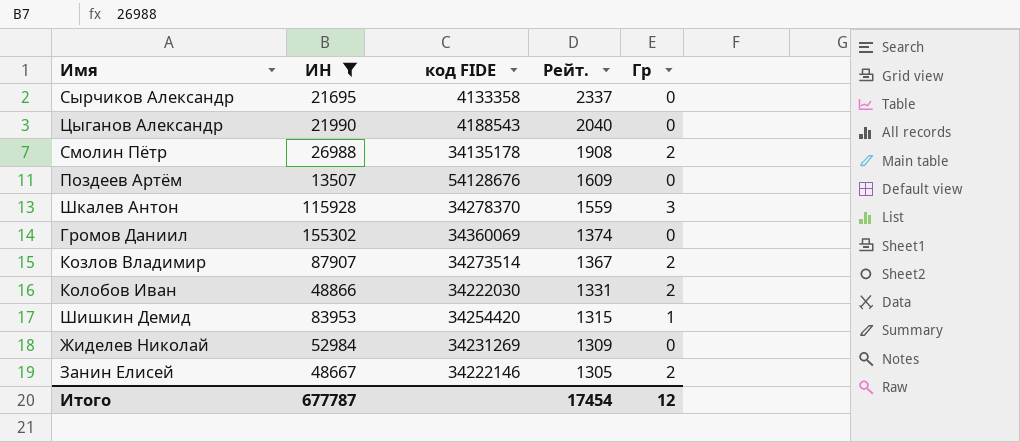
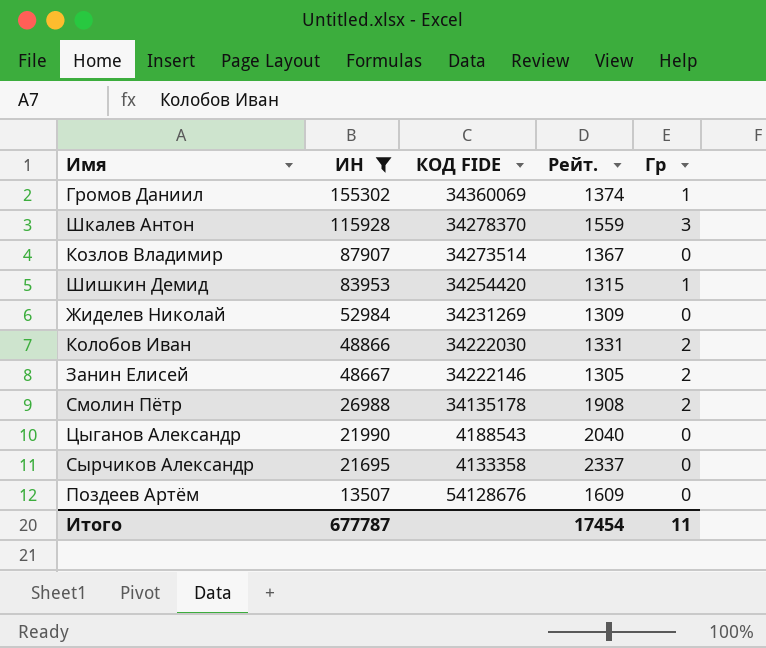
row order: Рейт. descending -> ИН descending
column name: код FIDE -> КОД FIDE
Громов Даниил | Гр: 0 -> 1
Козлов Владимир | Гр: 2 -> 0
Итого | Гр: 12 -> 11

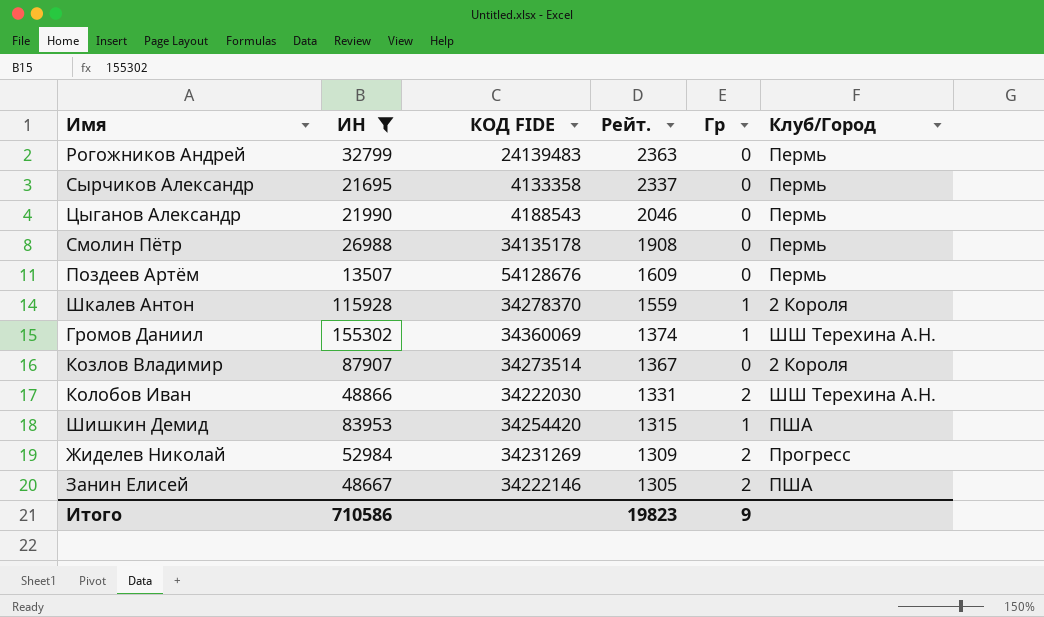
row order: ИН descending -> Рейт. descending
column Клуб/Город | position: none -> 6
row Рогожников Андрей: none -> 32799 | 24139483 | 2363 | 0 | Пермь
Цыганов Александр | Рейт.: 2040 -> 2046
Смолин Пётр | Гр: 2 -> 0
Шкалев Антон | Гр: 3 -> 1
Жиделев Николай | Гр: 0 -> 2
Итого | ИН: 677787 -> 710586
Итого | Рейт.: 17454 -> 19823
Итого | Гр: 11 -> 9

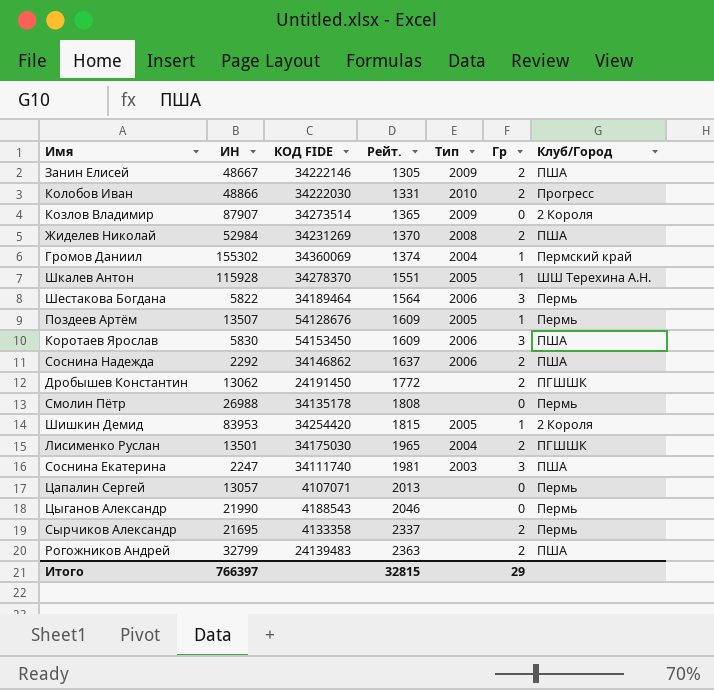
filter: ИН >= 13507 -> none
row order: Рейт. descending -> Рейт. ascending
column Тип | position: none -> 5
Колобов Иван | Клуб/Город: ШШ Терехина А.Н. -> Прогресс
Козлов Владимир | Рейт.: 1367 -> 1365
Жиделев Николай | Рейт.: 1309 -> 1370
Жиделев Николай | Клуб/Город: Прогресс -> ПША
Громов Даниил | Клуб/Город: ШШ Терехина А.Н. -> Пермский край
Шкалев Антон | Рейт.: 1559 -> 1551
Шкалев Антон | Клуб/Город: 2 Короля -> ШШ Терехина А.Н.
Поздеев Артём | Гр: 0 -> 1
Смолин Пётр | Рейт.: 1908 -> 1808
Шишкин Демид | Рейт.: 1315 -> 1815
Шишкин Демид | Клуб/Город: ПША -> 2 Короля
Сырчиков Александр | Гр: 0 -> 2
Рогожников Андрей | Гр: 0 -> 2
Рогожников Андрей | Клуб/Город: Пермь -> ПША
Итого | ИН: 710586 -> 766397
Итого | Рейт.: 19823 -> 32815
Итого | Гр: 9 -> 29

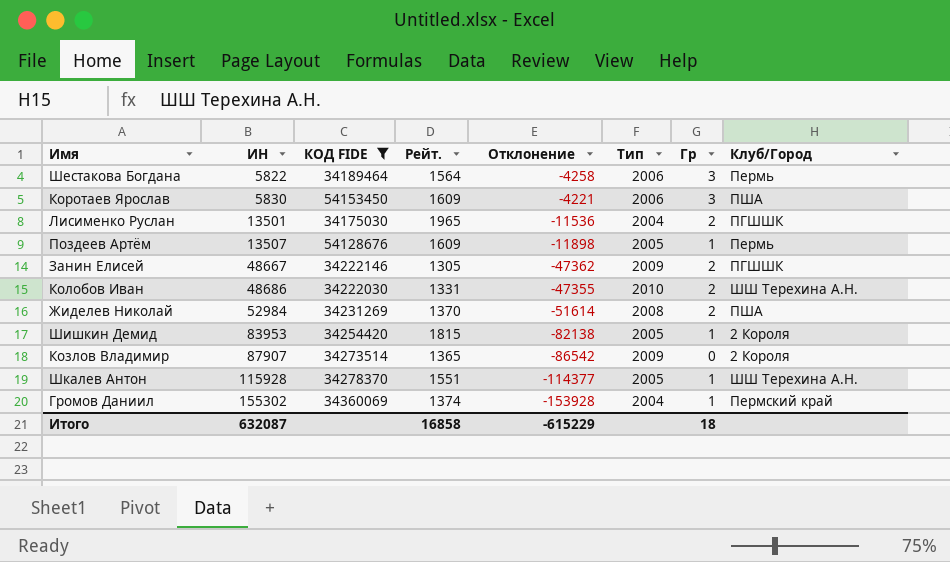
filter: none -> КОД FIDE >= 34175030
row order: Рейт. ascending -> ИН ascending
column Отклонение | formula: none -> [Рейт.] - [ИН]
Занин Елисей | Клуб/Город: ПША -> ПГШШК
Колобов Иван | ИН: 48866 -> 48686
Колобов Иван | Клуб/Город: Прогресс -> ШШ Терехина А.Н.
Итого | ИН: 766397 -> 632087
Итого | Рейт.: 32815 -> 16858
Итого | Гр: 29 -> 18

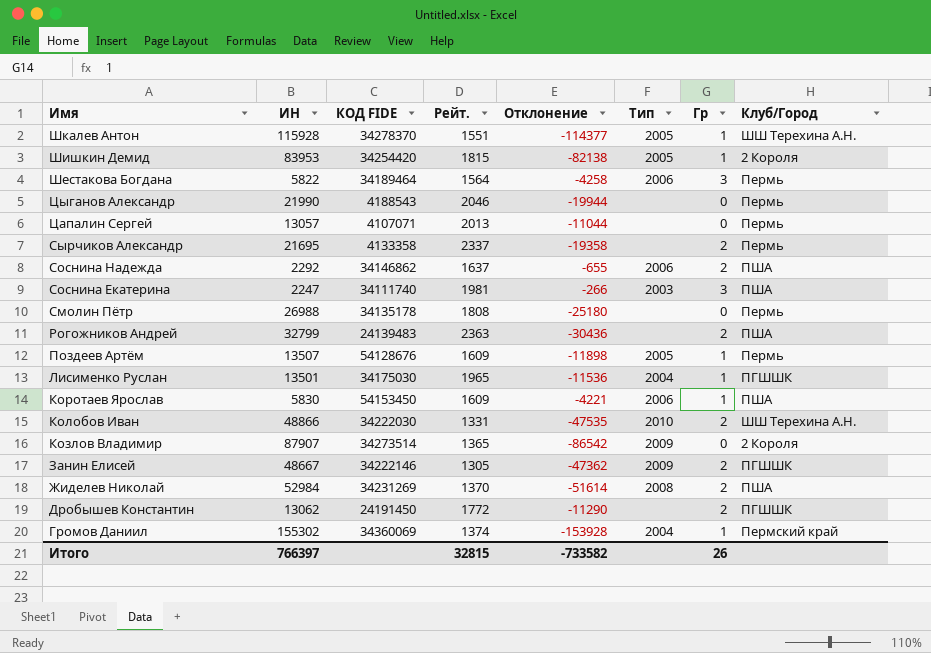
filter: КОД FIDE >= 34175030 -> none
row order: ИН ascending -> Имя descending
Лисименко Руслан | Гр: 2 -> 1
Коротаев Ярослав | Гр: 3 -> 1
Колобов Иван | ИН: 48686 -> 48866
Колобов Иван | Отклонение: -47355 -> -47535
Итого | ИН: 632087 -> 766397
Итого | Рейт.: 16858 -> 32815
Итого | Отклонение: -615229 -> -733582
Итого | Гр: 18 -> 26

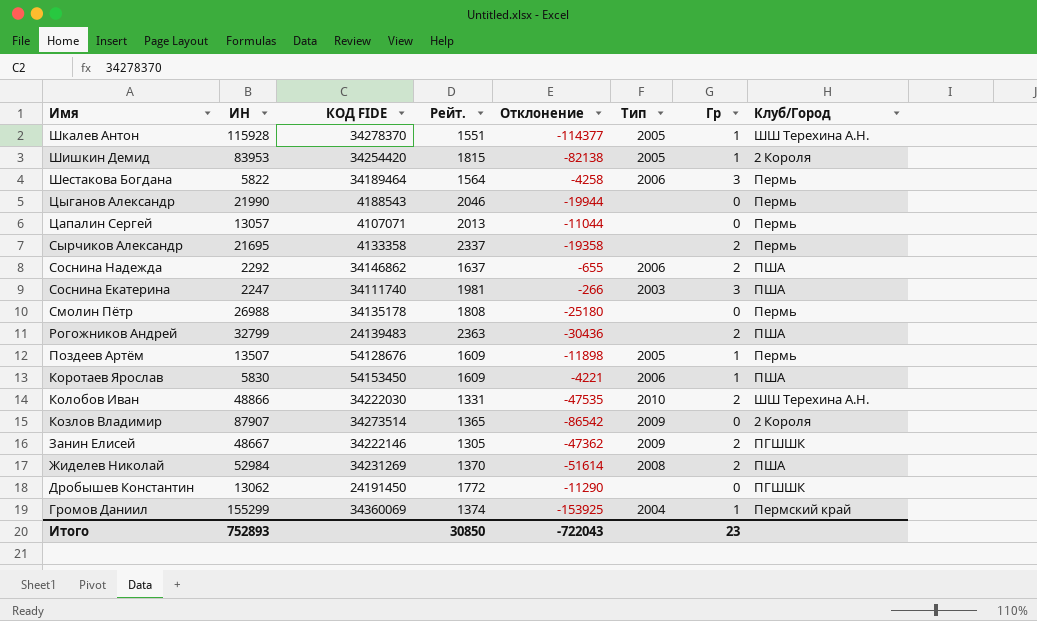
row Лисименко Руслан: 13501 | 34175030 | 1965 | -11536 | 2004 | 1 | ПГШШК -> none
Дробышев Константин | Гр: 2 -> 0
Громов Даниил | ИН: 155302 -> 155299
Громов Даниил | Отклонение: -153928 -> -153925
Итого | ИН: 766397 -> 752893
Итого | Рейт.: 32815 -> 30850
Итого | Отклонение: -733582 -> -722043
Итого | Гр: 26 -> 23

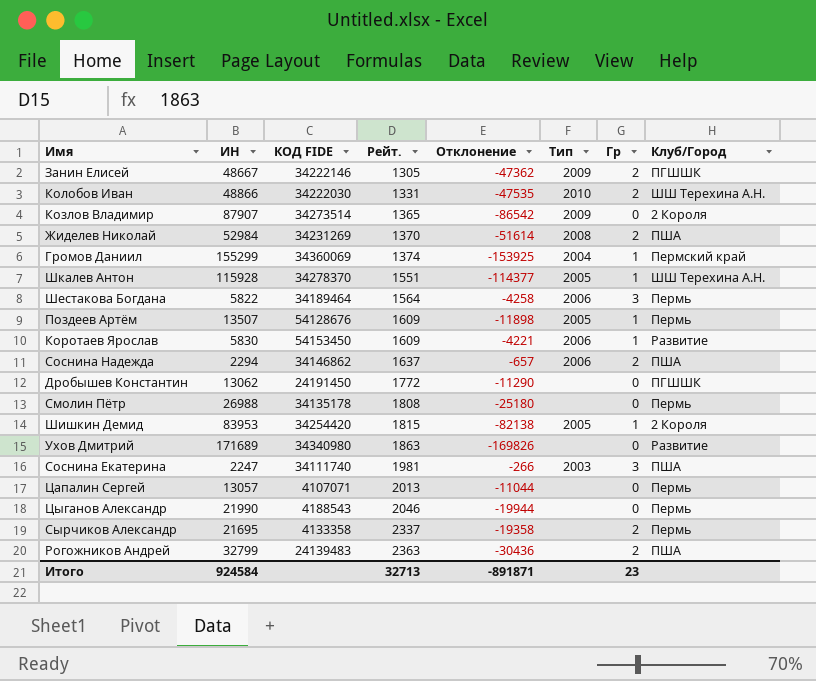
row order: Имя descending -> Рейт. ascending
Коротаев Ярослав | Клуб/Город: ПША -> Развитие
Соснина Надежда | ИН: 2292 -> 2294
Соснина Надежда | Отклонение: -655 -> -657
row Ухов Дмитрий: none -> 171689 | 34340980 | 1863 | -169826 | none | 0 | Развитие
Итого | ИН: 752893 -> 924584
Итого | Рейт.: 30850 -> 32713
Итого | Отклонение: -722043 -> -891871

